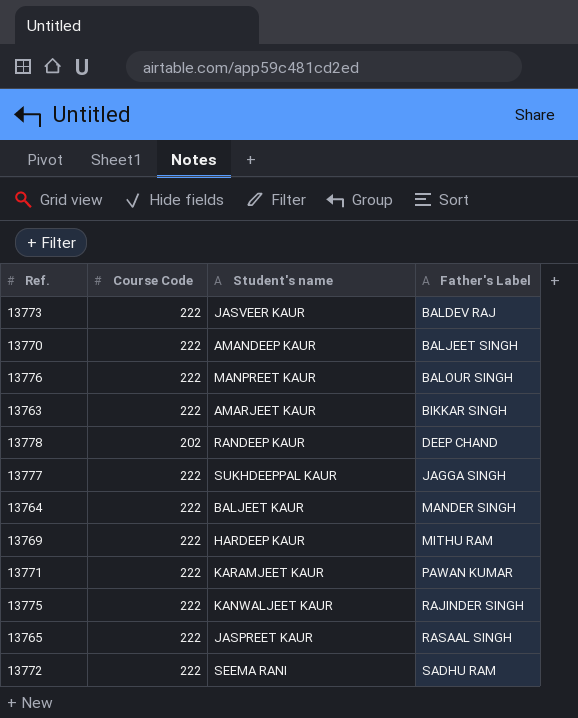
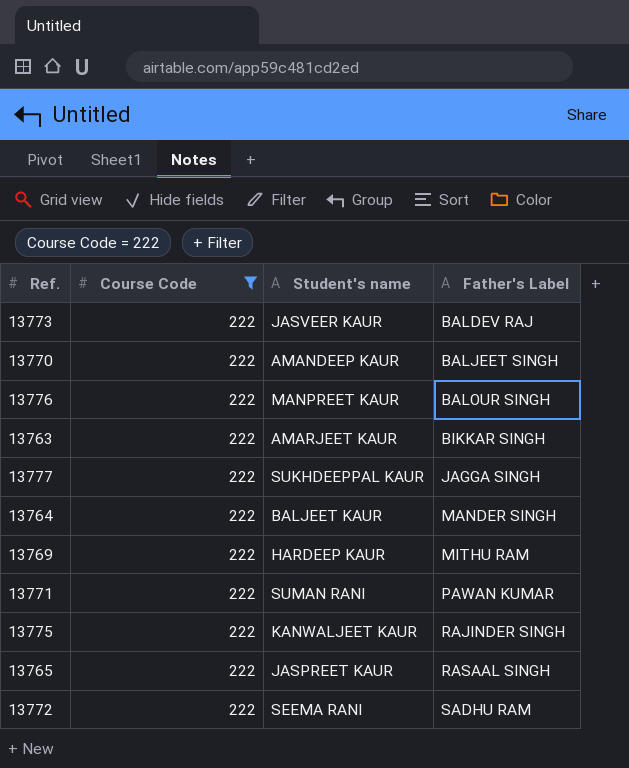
filter: none -> Course Code = 222
13771 | Student's name: KARAMJEET KAUR -> SUMAN RANI

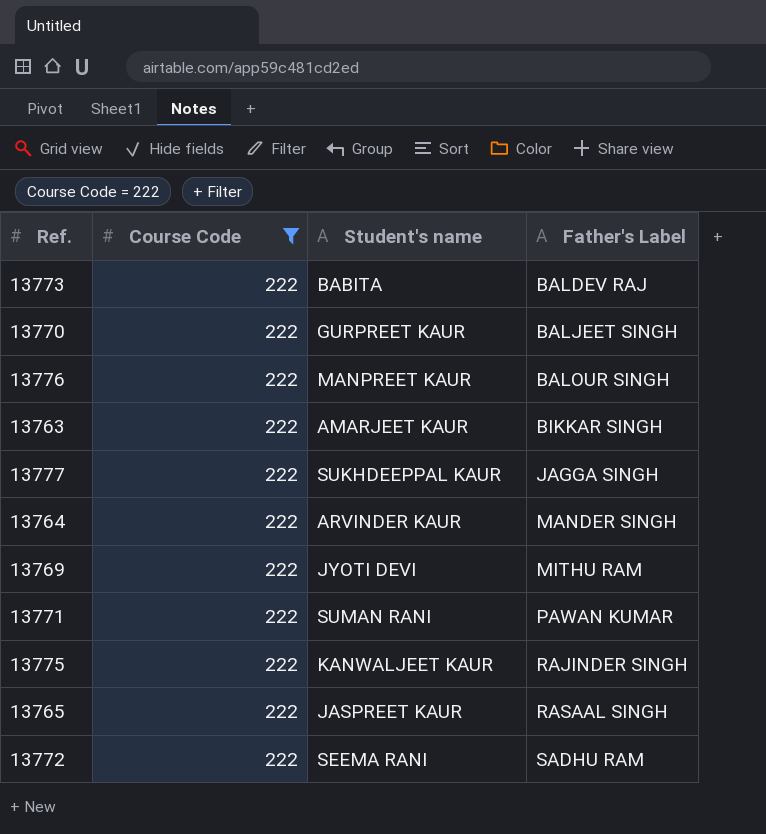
13773 | Student's name: JASVEER KAUR -> BABITA
13770 | Student's name: AMANDEEP KAUR -> GURPREET KAUR
13764 | Student's name: BALJEET KAUR -> ARVINDER KAUR
13769 | Student's name: HARDEEP KAUR -> JYOTI DEVI

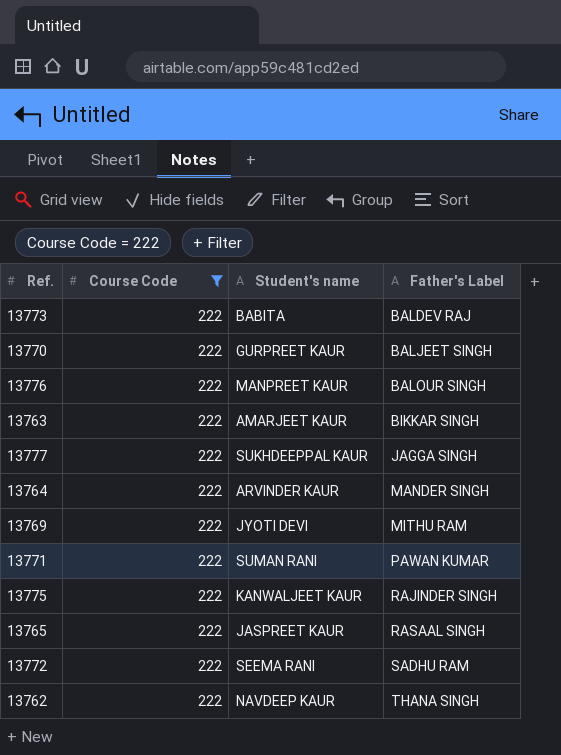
row 13762: none -> 222 | NAVDEEP KAUR | THANA SINGH

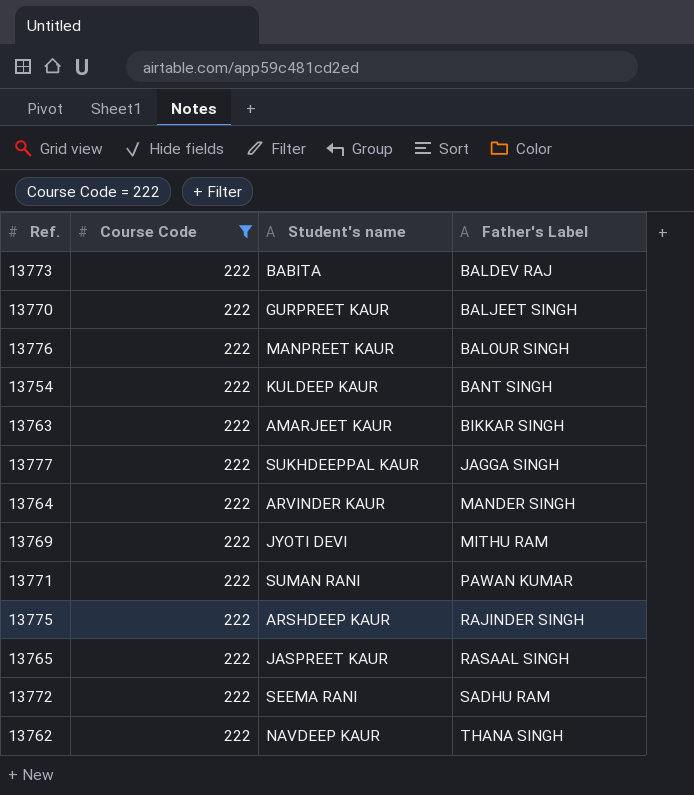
row 13754: none -> 222 | KULDEEP KAUR | BANT SINGH
13775 | Student's name: KANWALJEET KAUR -> ARSHDEEP KAUR

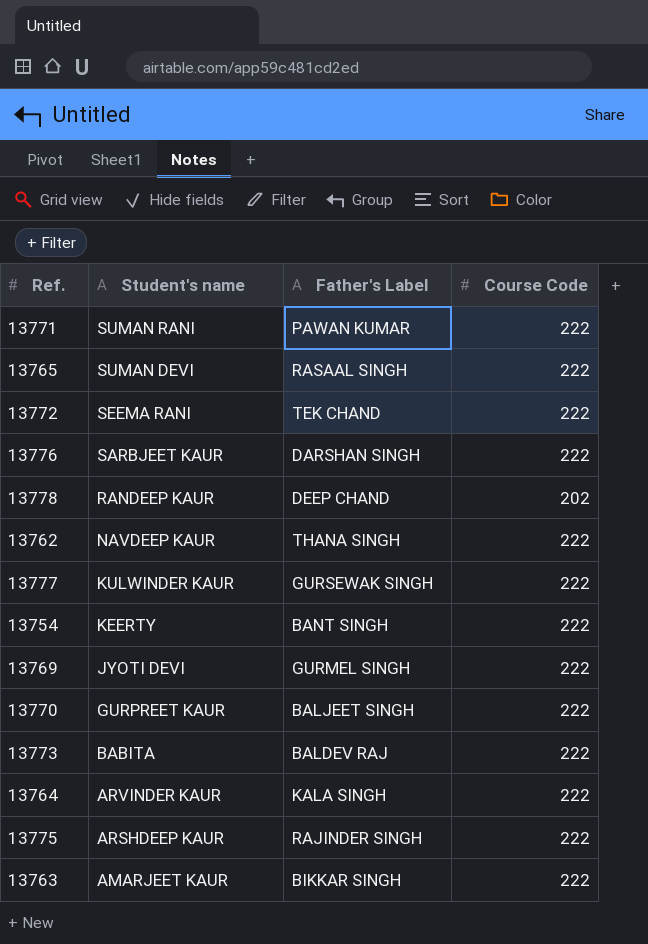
filter: Course Code = 222 -> none
row order: Father's Label ascending -> Student's name descending
column Course Code | position: 2 -> 4
13765 | Student's name: JASPREET KAUR -> SUMAN DEVI
13772 | Father's Label: SADHU RAM -> TEK CHAND
13776 | Student's name: MANPREET KAUR -> SARBJEET KAUR
13776 | Father's Label: BALOUR SINGH -> DARSHAN SINGH
13777 | Student's name: SUKHDEEPPAL KAUR -> KULWINDER KAUR
13777 | Father's Label: JAGGA SINGH -> GURSEWAK SINGH
13754 | Student's name: KULDEEP KAUR -> KEERTY
13769 | Father's Label: MITHU RAM -> GURMEL SINGH
13764 | Father's Label: MANDER SINGH -> KALA SINGH

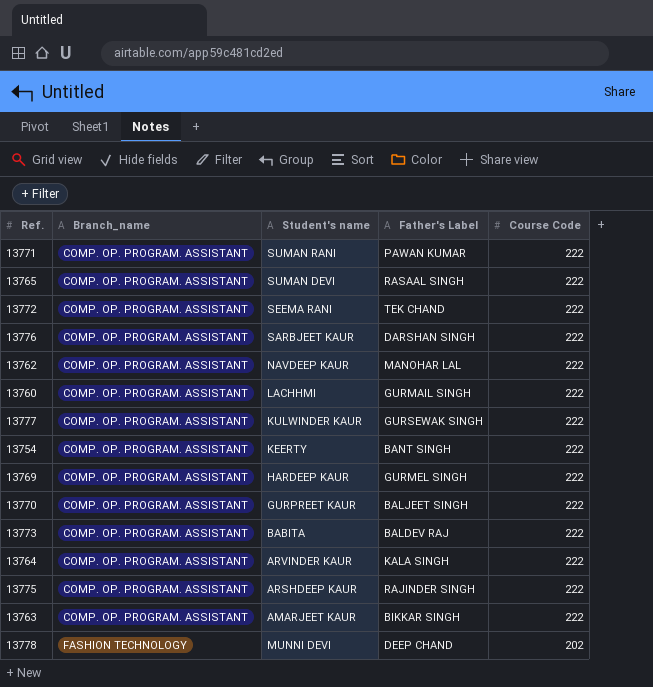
row order: Student's name descending -> Branch_name ascending
column Branch_name | position: none -> 2
13762 | Father's Label: THANA SINGH -> MANOHAR LAL
row 13760: none -> COMP. OP. PROGRAM. ASSISTANT | LACHHMI | GURMAIL SINGH | 222
13769 | Student's name: JYOTI DEVI -> HARDEEP KAUR
13778 | Student's name: RANDEEP KAUR -> MUNNI DEVI

